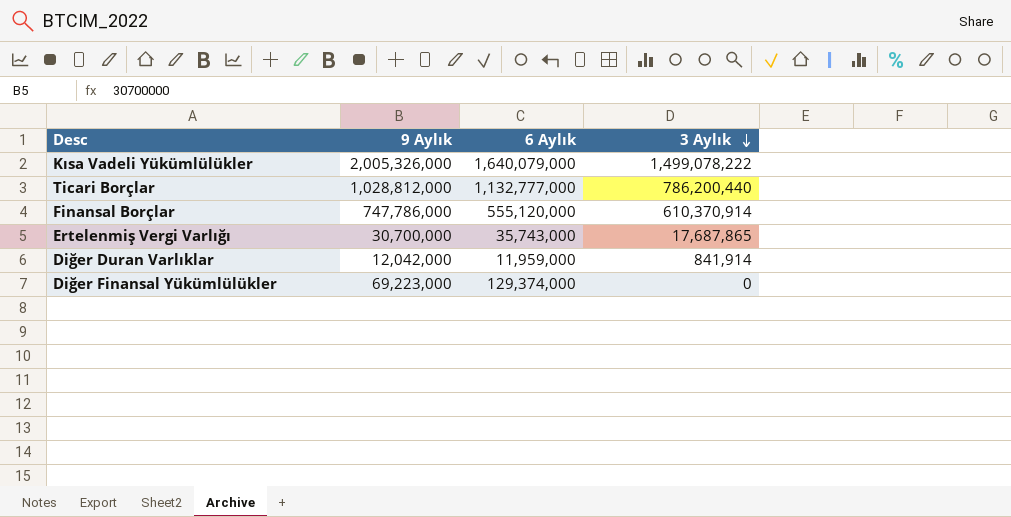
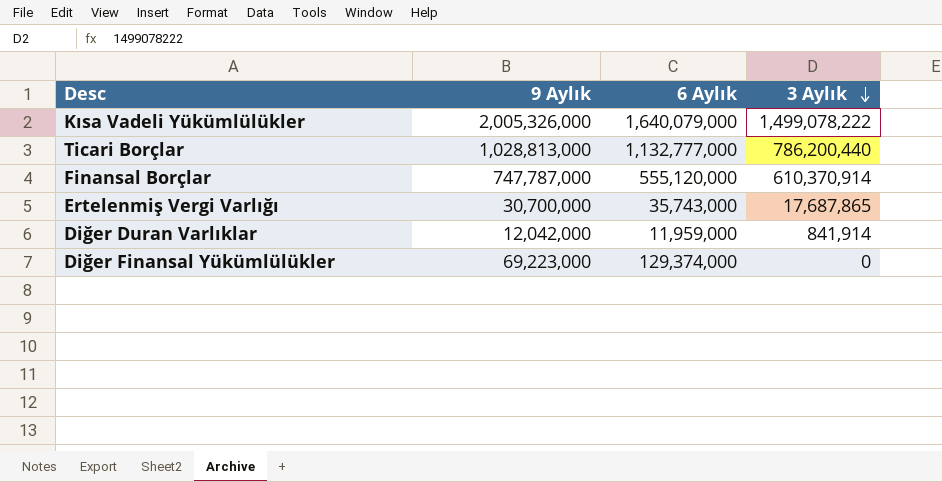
Ticari Borçlar | 9 Aylık: 1,028,812,000 -> 1,028,813,000
Finansal Borçlar | 9 Aylık: 747,786,000 -> 747,787,000

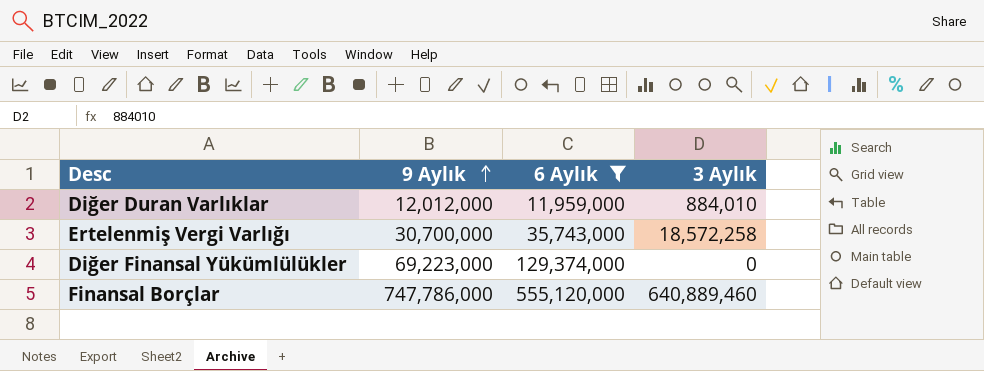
filter: none -> 6 Aylık <= 555,120,000
row order: 3 Aylık descending -> 9 Aylık ascending
Diğer Duran Varlıklar | 9 Aylık: 12,042,000 -> 12,012,000
Diğer Duran Varlıklar | 3 Aylık: 841,914 -> 884,010
Ertelenmiş Vergi Varlığı | 3 Aylık: 17,687,865 -> 18,572,258
Finansal Borçlar | 9 Aylık: 747,787,000 -> 747,786,000
Finansal Borçlar | 3 Aylık: 610,370,914 -> 640,889,460

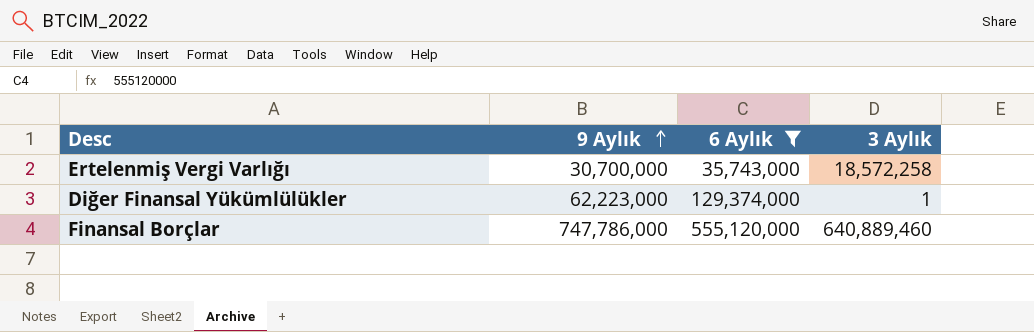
row Diğer Duran Varlıklar: 12,012,000 | 11,959,000 | 884,010 -> none
Diğer Finansal Yükümlülükler | 9 Aylık: 69,223,000 -> 62,223,000
Diğer Finansal Yükümlülükler | 3 Aylık: 0 -> 1

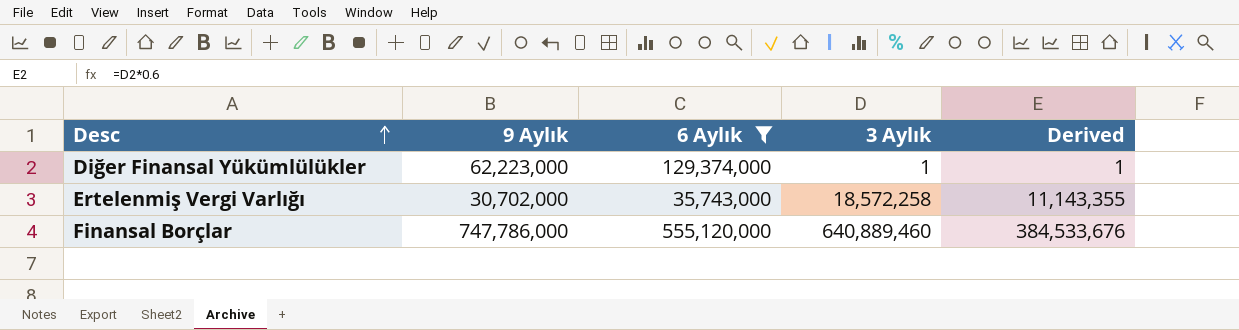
row order: 9 Aylık ascending -> Desc ascending
column Derived | formula: none -> [3 Aylık] * 0.6
Ertelenmiş Vergi Varlığı | 9 Aylık: 30,700,000 -> 30,702,000

